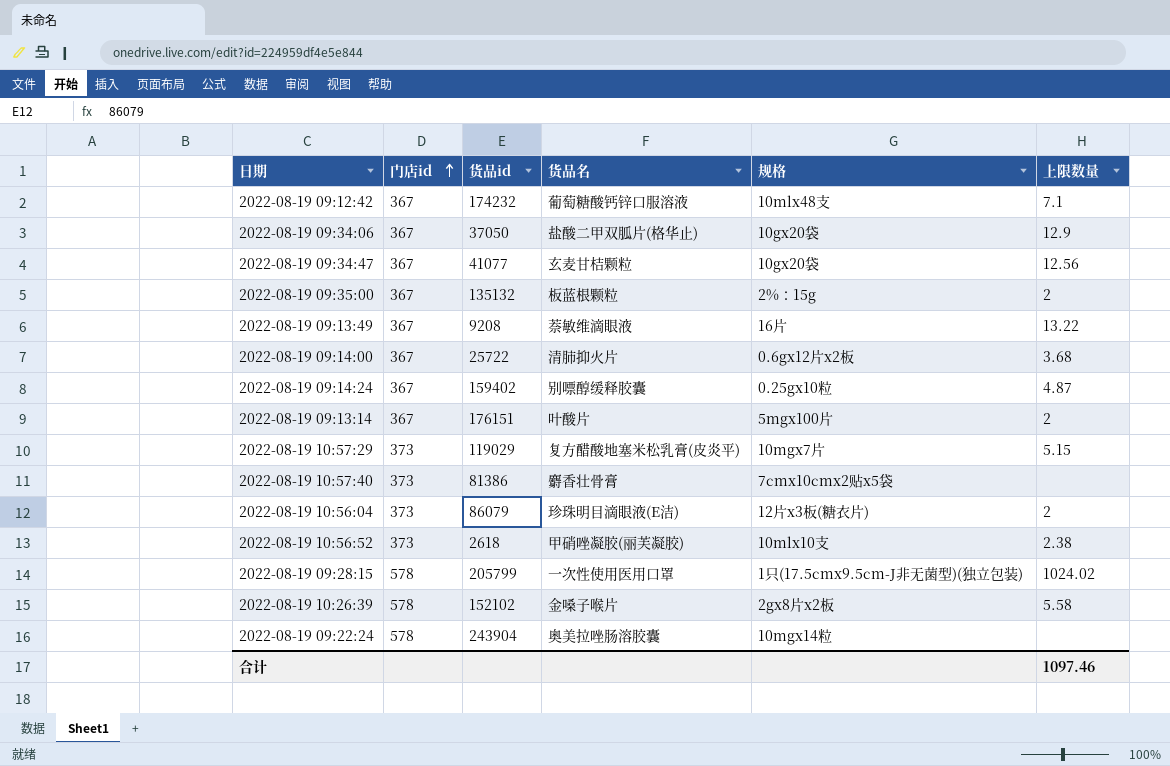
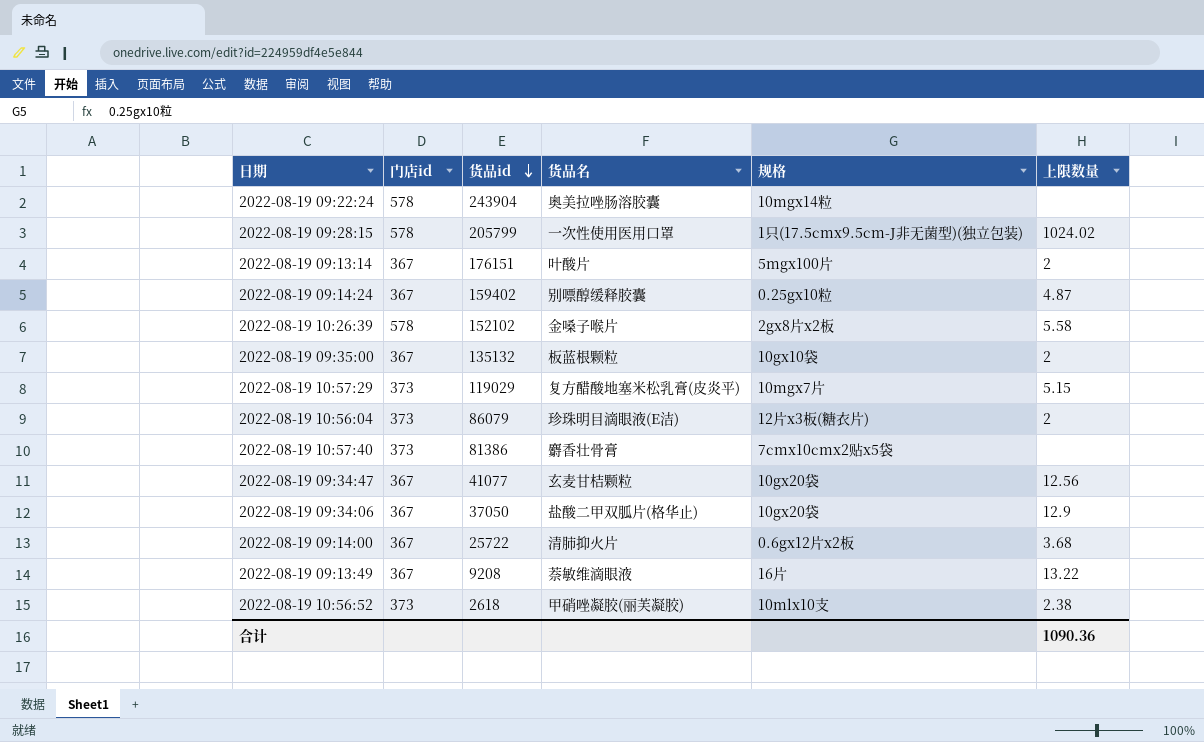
row order: 门店id ascending -> 货品id descending
row 2022-08-19 09:12:42: 367 | 174232 | 葡萄糖酸钙锌口服溶液 | 10mlx48支 | 7.1 -> none
2022-08-19 09:35:00 | 规格: 2%：15g -> 10gx10袋
合计 | 上限数量: 1097.46 -> 1090.36

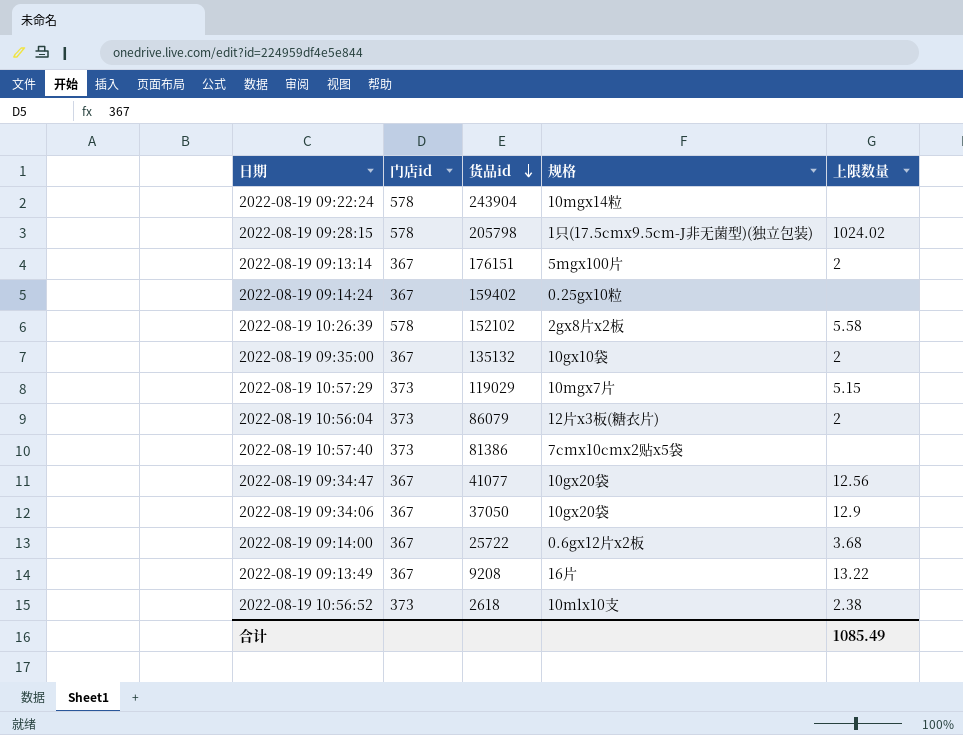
column 货品名 | position: 4 -> none
2022-08-19 09:28:15 | 货品id: 205799 -> 205798
2022-08-19 09:14:24 | 上限数量: 4.87 -> none
合计 | 上限数量: 1090.36 -> 1085.49

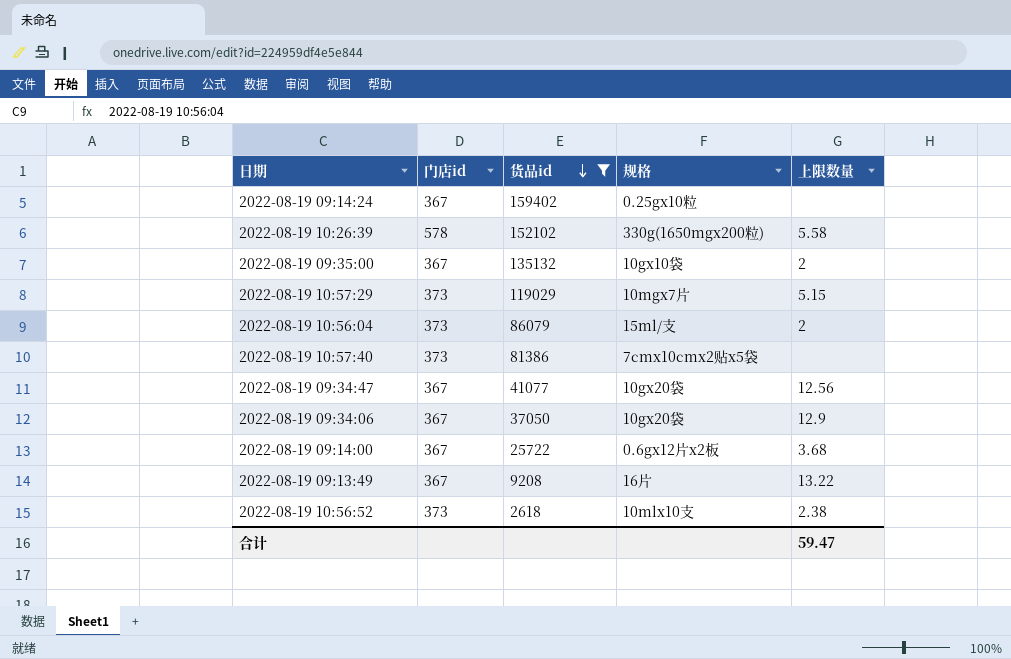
filter: none -> 货品id <= 159402
2022-08-19 10:26:39 | 规格: 2gx8片x2板 -> 330g(1650mgx200粒)
2022-08-19 10:56:04 | 规格: 12片x3板(糖衣片) -> 15ml/支
合计 | 上限数量: 1085.49 -> 59.47

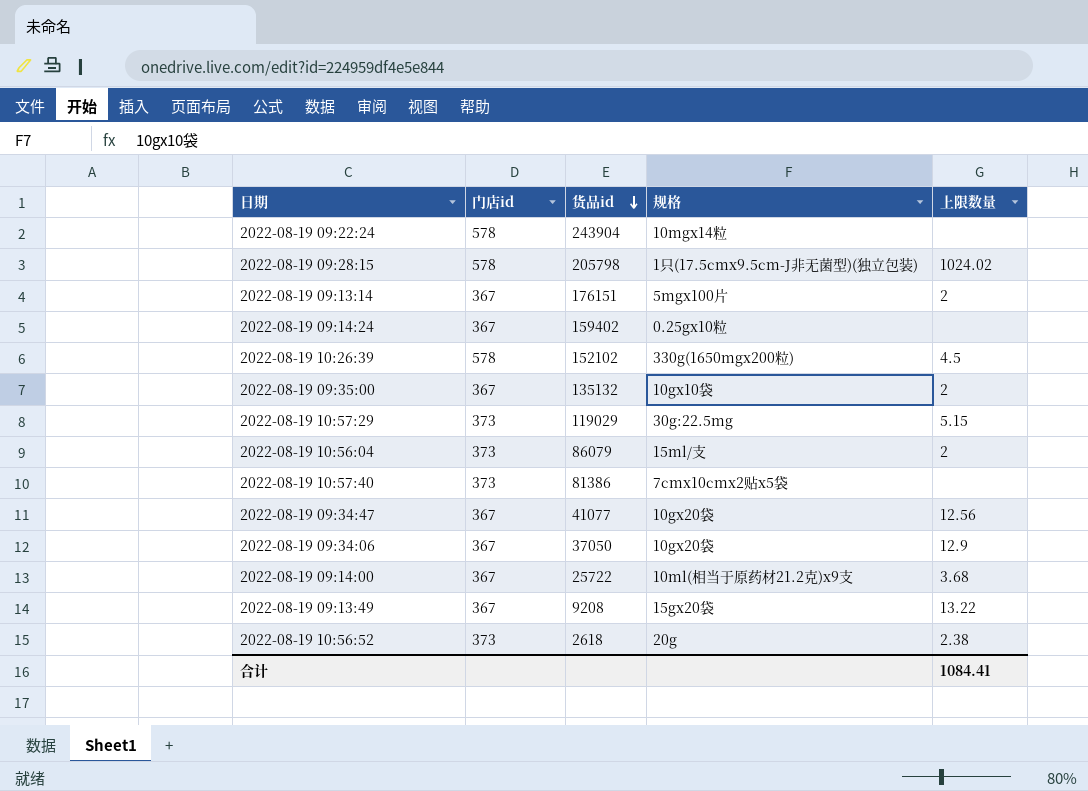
filter: 货品id <= 159402 -> none
2022-08-19 10:26:39 | 上限数量: 5.58 -> 4.5
2022-08-19 10:57:29 | 规格: 10mgx7片 -> 30g:22.5mg
2022-08-19 09:14:00 | 规格: 0.6gx12片x2板 -> 10ml(相当于原药材21.2克)x9支
2022-08-19 09:13:49 | 规格: 16片 -> 15gx20袋
2022-08-19 10:56:52 | 规格: 10mlx10支 -> 20g
合计 | 上限数量: 59.47 -> 1084.41

